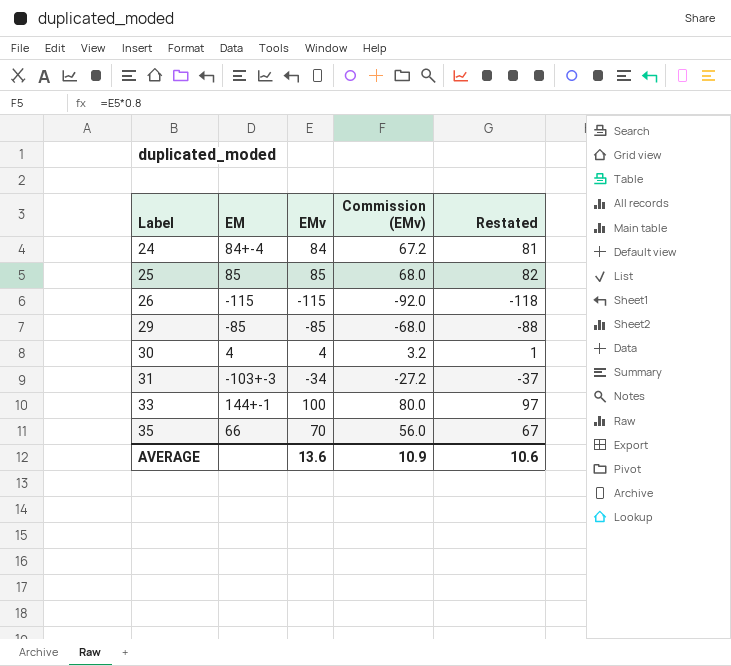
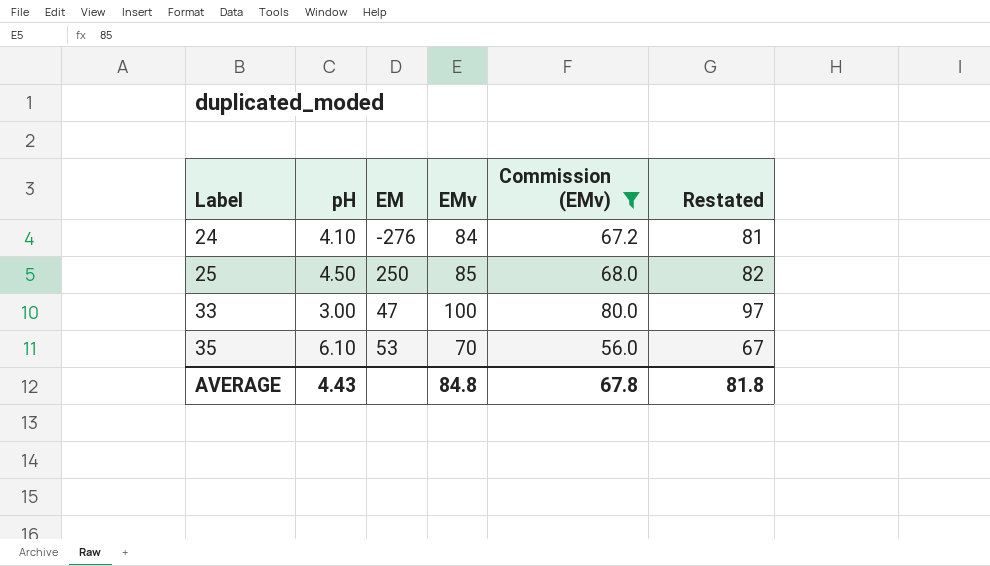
filter: none -> Commission (EMv) >= 56.0
column pH | position: none -> 2
24 | EM: 84+-4 -> -276
25 | EM: 85 -> 250
33 | EM: 144+-1 -> 47
35 | EM: 66 -> 53
AVERAGE | EMv: 13.6 -> 84.8
AVERAGE | Commission (EMv): 10.9 -> 67.8
AVERAGE | Restated: 10.6 -> 81.8

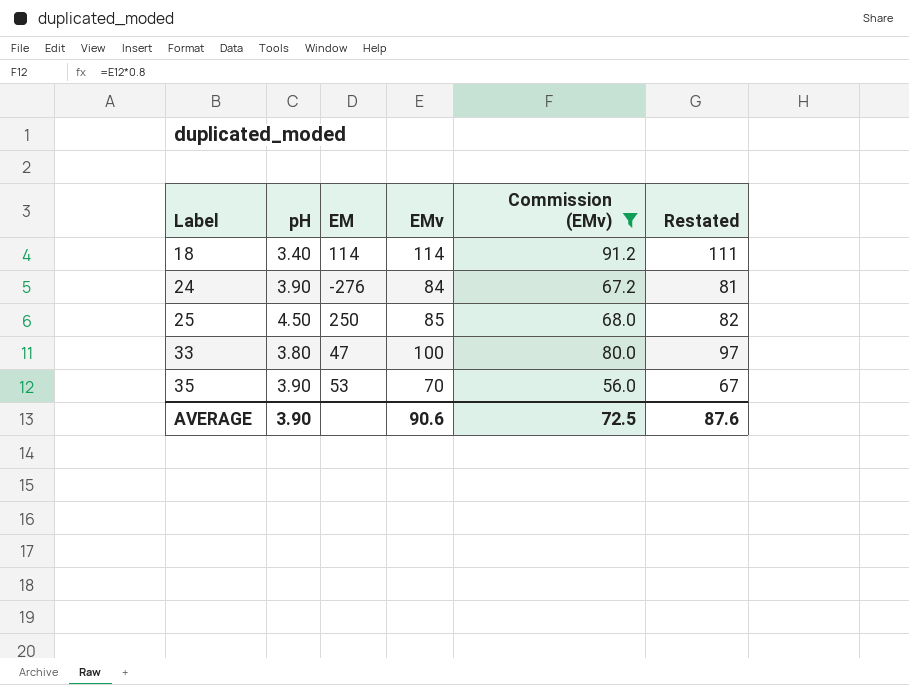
row 18: none -> 3.40 | 114 | 114 | 91.2 | 111
24 | pH: 4.10 -> 3.90
33 | pH: 3.00 -> 3.80
35 | pH: 6.10 -> 3.90
AVERAGE | pH: 4.43 -> 3.90
AVERAGE | EMv: 84.8 -> 90.6
AVERAGE | Commission (EMv): 67.8 -> 72.5
AVERAGE | Restated: 81.8 -> 87.6

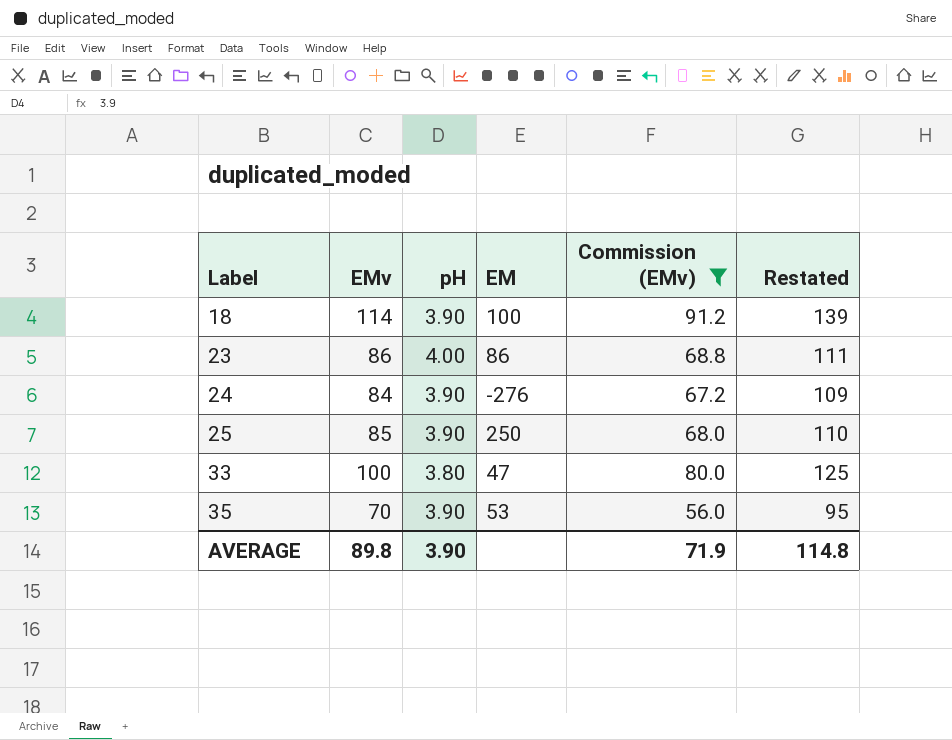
column EMv | position: 4 -> 2
column Restated | formula: [EMv] - 3 -> [EMv] + 25
18 | pH: 3.40 -> 3.90
18 | EM: 114 -> 100
row 23: none -> 86 | 4.00 | 86 | 68.8 | 111
25 | pH: 4.50 -> 3.90
AVERAGE | EMv: 90.6 -> 89.8
AVERAGE | Commission (EMv): 72.5 -> 71.9
AVERAGE | Restated: 87.6 -> 114.8

